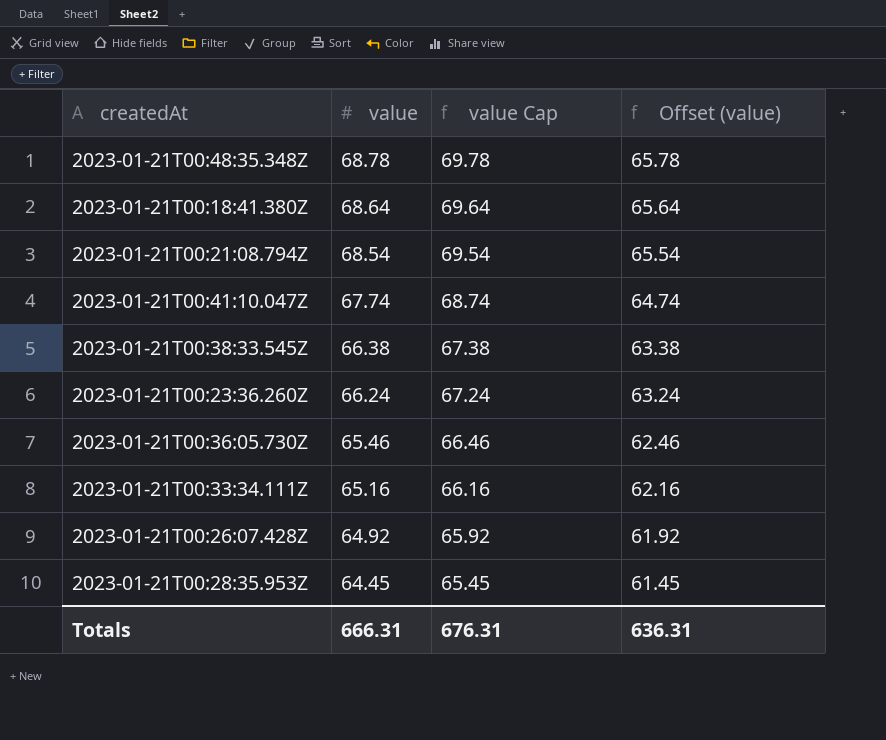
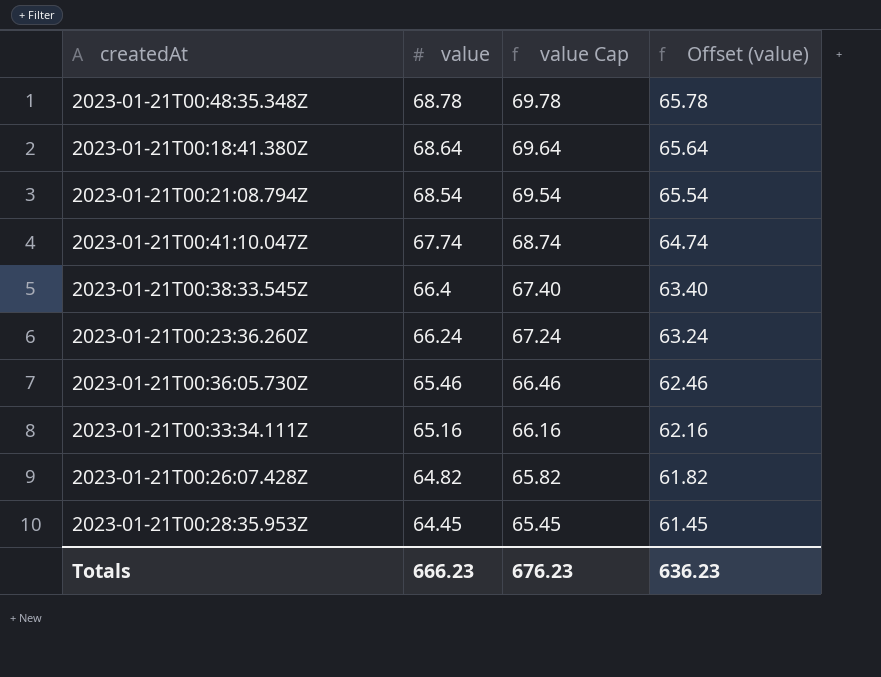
2023-01-21T00:38:33.545Z | value: 66.38 -> 66.4
2023-01-21T00:38:33.545Z | value Cap: 67.38 -> 67.40
2023-01-21T00:38:33.545Z | Offset (value): 63.38 -> 63.40
2023-01-21T00:26:07.428Z | value: 64.92 -> 64.82
2023-01-21T00:26:07.428Z | value Cap: 65.92 -> 65.82
2023-01-21T00:26:07.428Z | Offset (value): 61.92 -> 61.82
Totals | value: 666.31 -> 666.23
Totals | value Cap: 676.31 -> 676.23
Totals | Offset (value): 636.31 -> 636.23

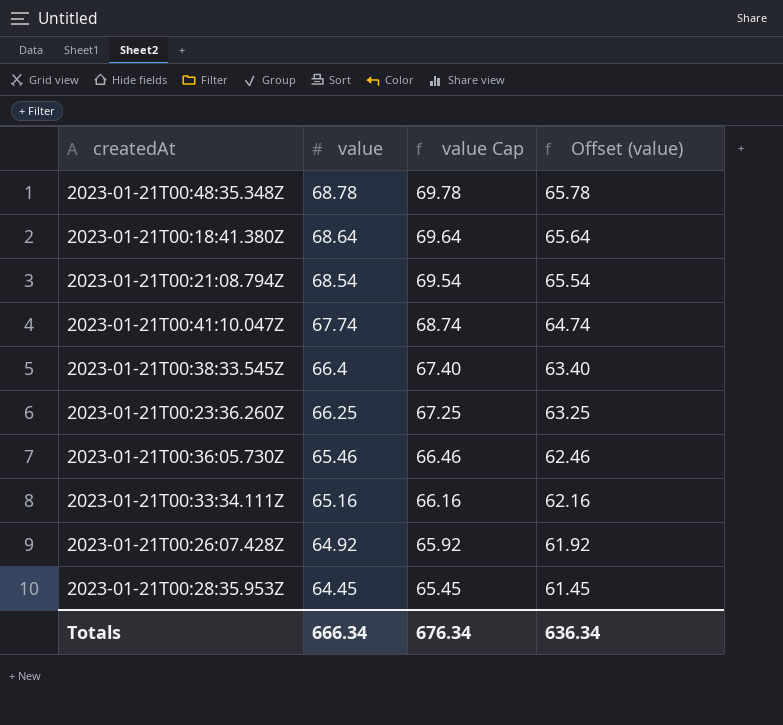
2023-01-21T00:23:36.260Z | value: 66.24 -> 66.25
2023-01-21T00:23:36.260Z | value Cap: 67.24 -> 67.25
2023-01-21T00:23:36.260Z | Offset (value): 63.24 -> 63.25
2023-01-21T00:26:07.428Z | value: 64.82 -> 64.92
2023-01-21T00:26:07.428Z | value Cap: 65.82 -> 65.92
2023-01-21T00:26:07.428Z | Offset (value): 61.82 -> 61.92
Totals | value: 666.23 -> 666.34
Totals | value Cap: 676.23 -> 676.34
Totals | Offset (value): 636.23 -> 636.34

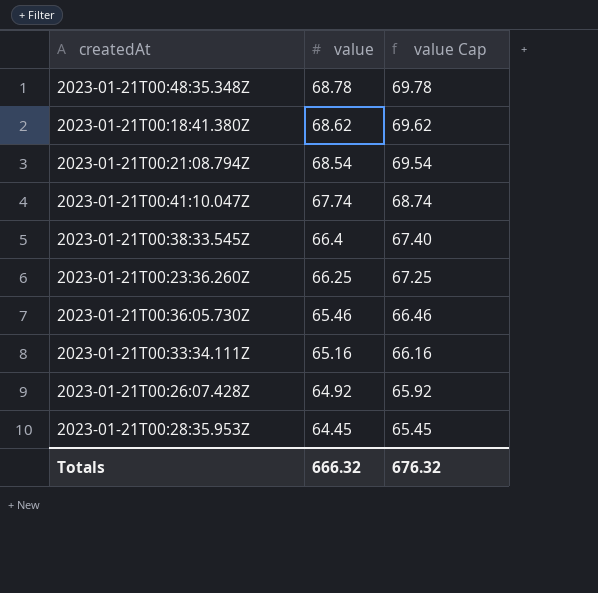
column Offset (value) | formula: [value] - 3 -> none
2023-01-21T00:18:41.380Z | value: 68.64 -> 68.62
2023-01-21T00:18:41.380Z | value Cap: 69.64 -> 69.62
Totals | value: 666.34 -> 666.32
Totals | value Cap: 676.34 -> 676.32

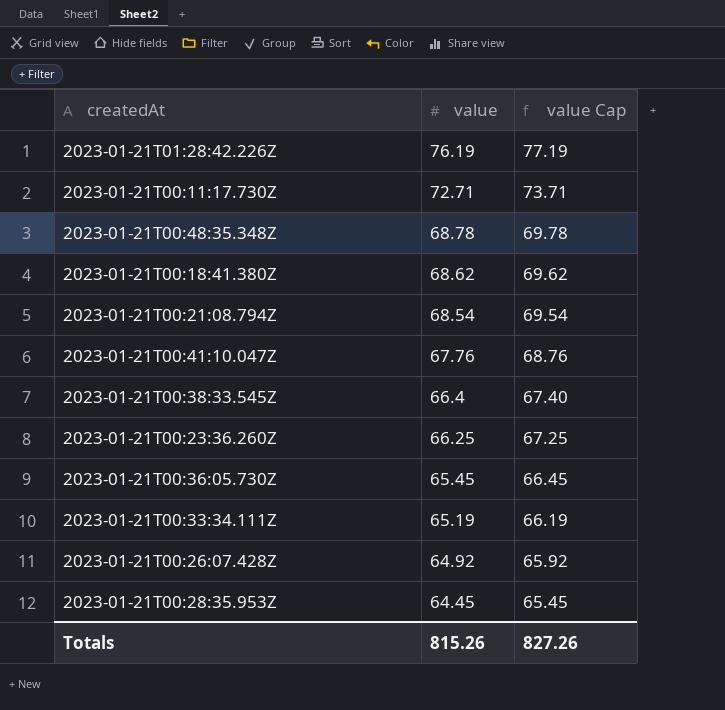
row 2023-01-21T01:28:42.226Z: none -> 76.19 | 77.19
row 2023-01-21T00:11:17.730Z: none -> 72.71 | 73.71
2023-01-21T00:41:10.047Z | value: 67.74 -> 67.76
2023-01-21T00:41:10.047Z | value Cap: 68.74 -> 68.76
2023-01-21T00:36:05.730Z | value: 65.46 -> 65.45
2023-01-21T00:36:05.730Z | value Cap: 66.46 -> 66.45
2023-01-21T00:33:34.111Z | value: 65.16 -> 65.19
2023-01-21T00:33:34.111Z | value Cap: 66.16 -> 66.19
Totals | value: 666.32 -> 815.26
Totals | value Cap: 676.32 -> 827.26

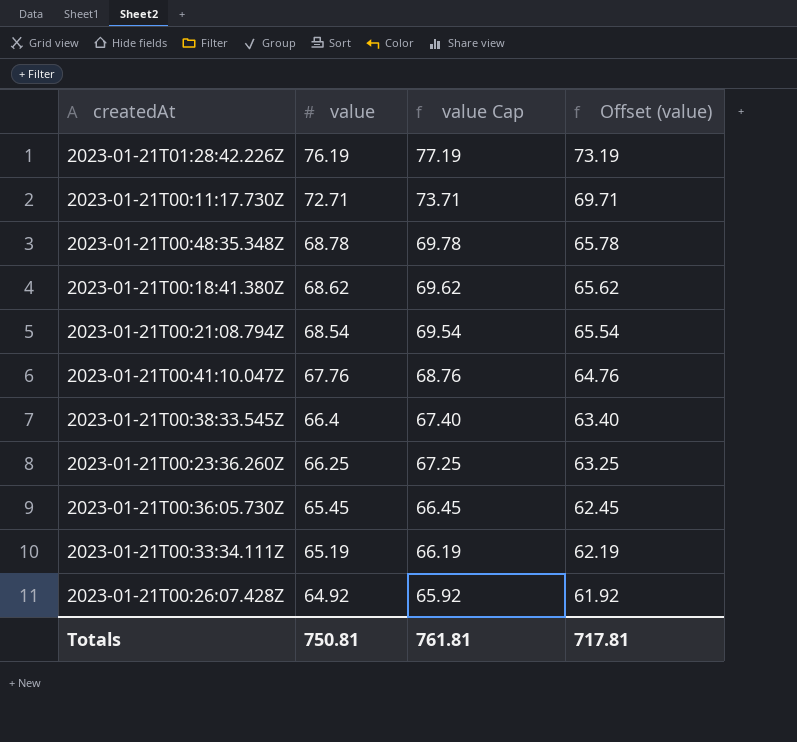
column Offset (value) | formula: none -> [value] - 3
row 2023-01-21T00:28:35.953Z: 64.45 | 65.45 -> none
Totals | value: 815.26 -> 750.81
Totals | value Cap: 827.26 -> 761.81

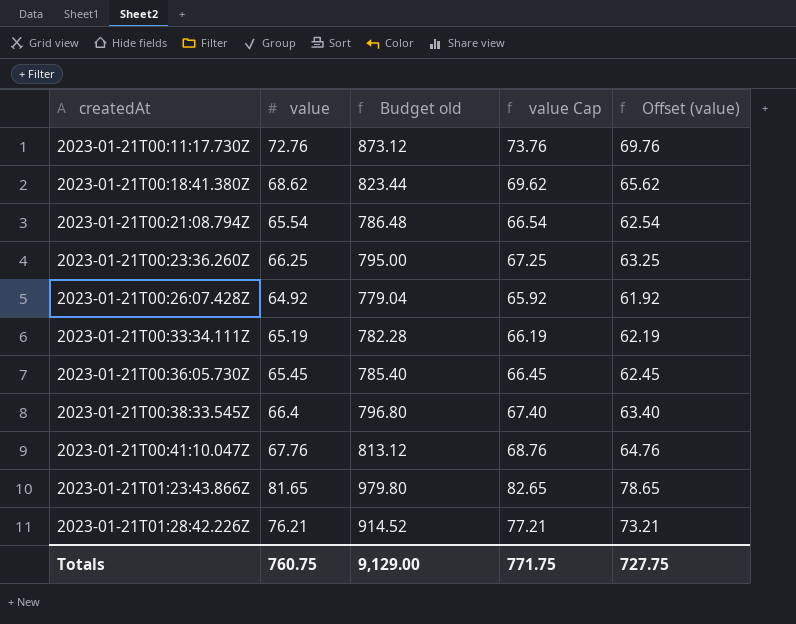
row order: value descending -> createdAt ascending
column Budget old | formula: none -> [value] * 12
row 2023-01-21T00:48:35.348Z: 68.78 | 69.78 | 65.78 -> none
2023-01-21T00:11:17.730Z | value: 72.71 -> 72.76
2023-01-21T00:11:17.730Z | value Cap: 73.71 -> 73.76
2023-01-21T00:11:17.730Z | Offset (value): 69.71 -> 69.76
2023-01-21T00:21:08.794Z | value: 68.54 -> 65.54
2023-01-21T00:21:08.794Z | value Cap: 69.54 -> 66.54
2023-01-21T00:21:08.794Z | Offset (value): 65.54 -> 62.54
row 2023-01-21T01:23:43.866Z: none -> 81.65 | 979.80 | 82.65 | 78.65
2023-01-21T01:28:42.226Z | value: 76.19 -> 76.21
2023-01-21T01:28:42.226Z | value Cap: 77.19 -> 77.21
2023-01-21T01:28:42.226Z | Offset (value): 73.19 -> 73.21
Totals | value: 750.81 -> 760.75
Totals | value Cap: 761.81 -> 771.75
Totals | Offset (value): 717.81 -> 727.75

